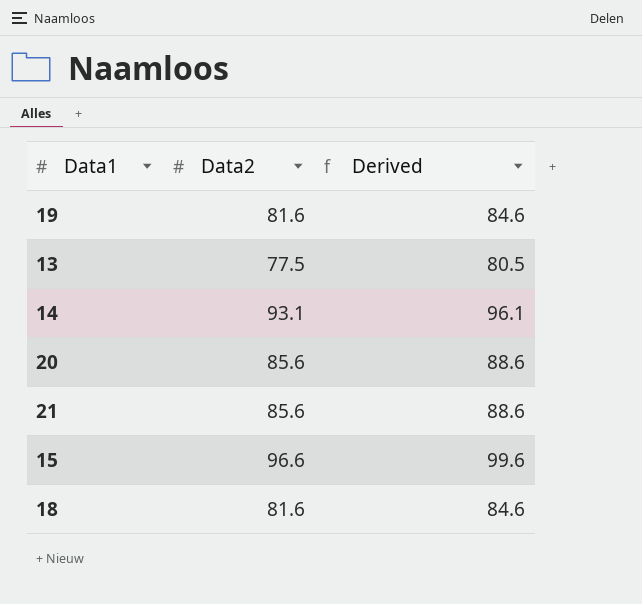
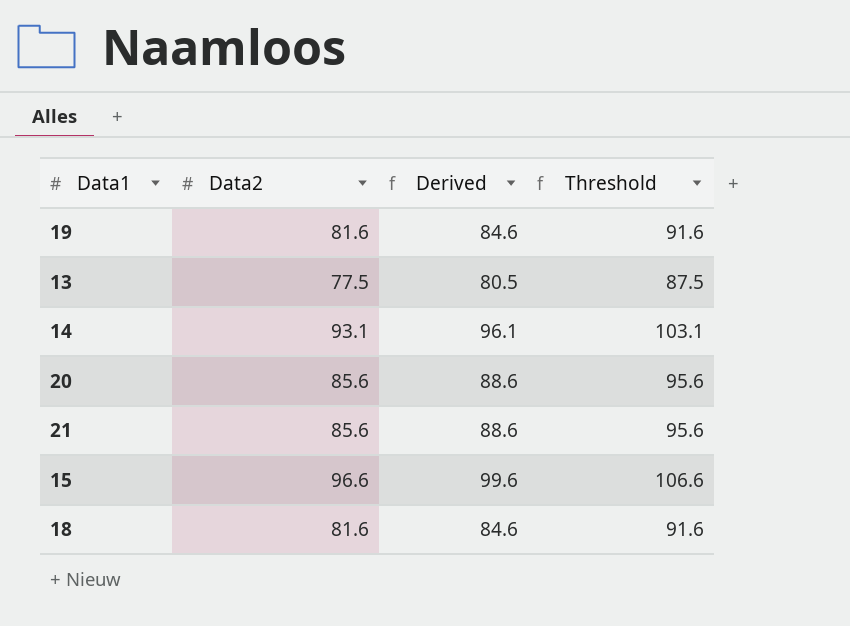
column Threshold | formula: none -> [Data2] + 10

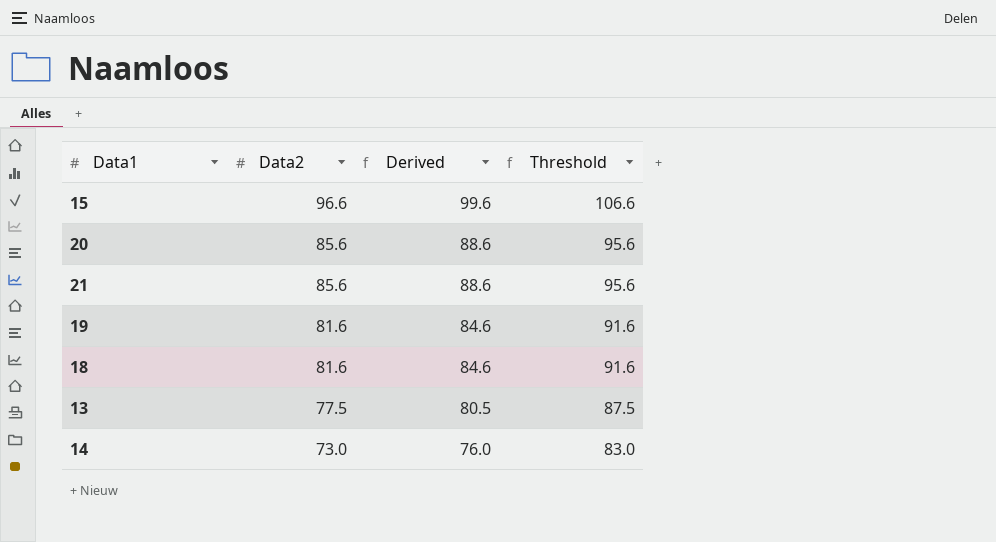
row order: none -> Data2 descending
14 | Data2: 93.1 -> 73.0
14 | Derived: 96.1 -> 76.0
14 | Threshold: 103.1 -> 83.0

